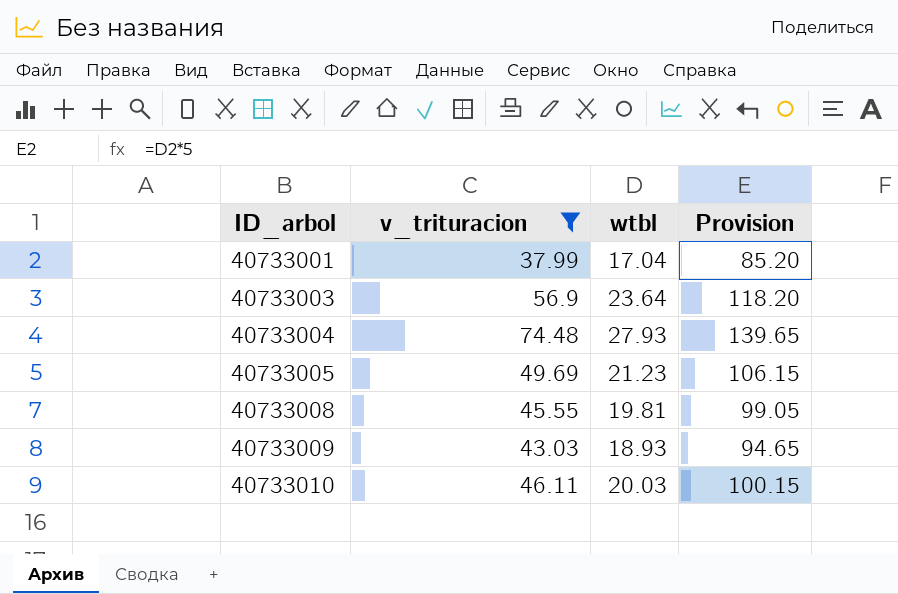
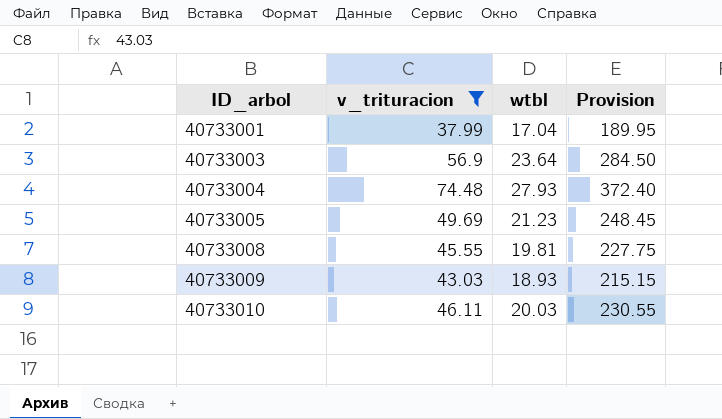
column Provision | formula: [wtbl] * 5 -> [v_trituracion] * 5

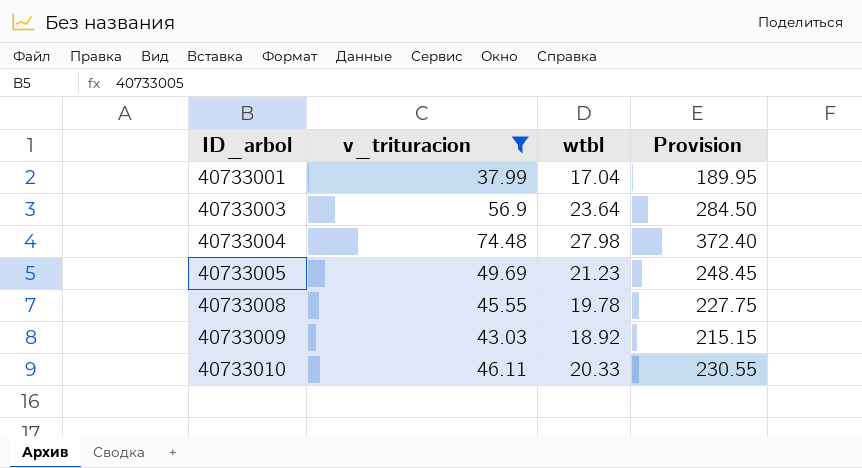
40733004 | wtbl: 27.93 -> 27.98
40733008 | wtbl: 19.81 -> 19.78
40733009 | wtbl: 18.93 -> 18.92
40733010 | wtbl: 20.03 -> 20.33

